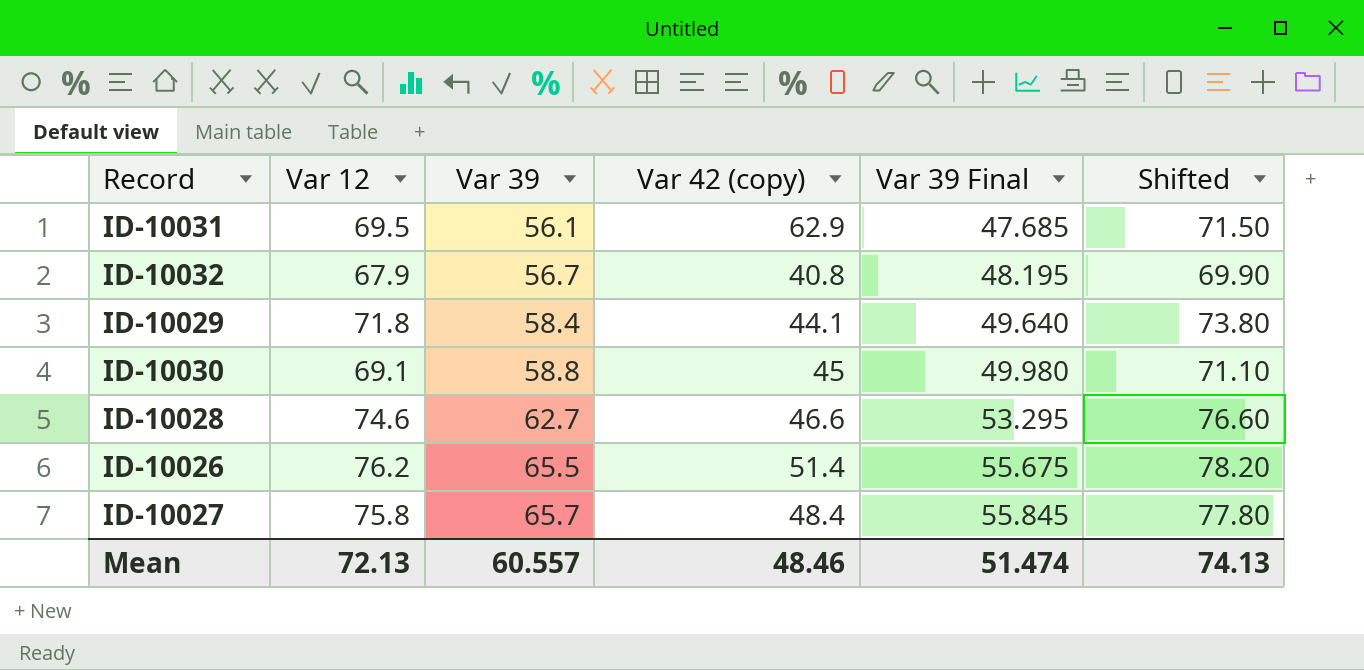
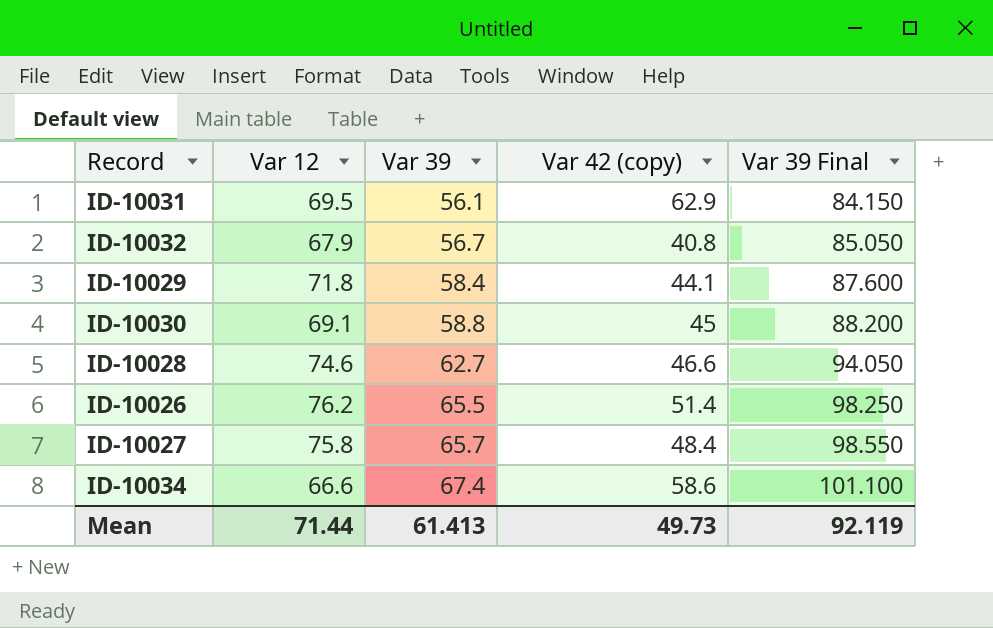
column Shifted | formula: [Var 12] + 2 -> none
column Var 39 Final | formula: [Var 39] * 0.85 -> [Var 39] * 1.5
row ID-10034: none -> 66.6 | 67.4 | 58.6 | 101.100
Mean | Var 12: 72.13 -> 71.44
Mean | Var 39: 60.557 -> 61.413
Mean | Var 42 (copy): 48.46 -> 49.73
Mean | Var 39 Final: 51.474 -> 92.119

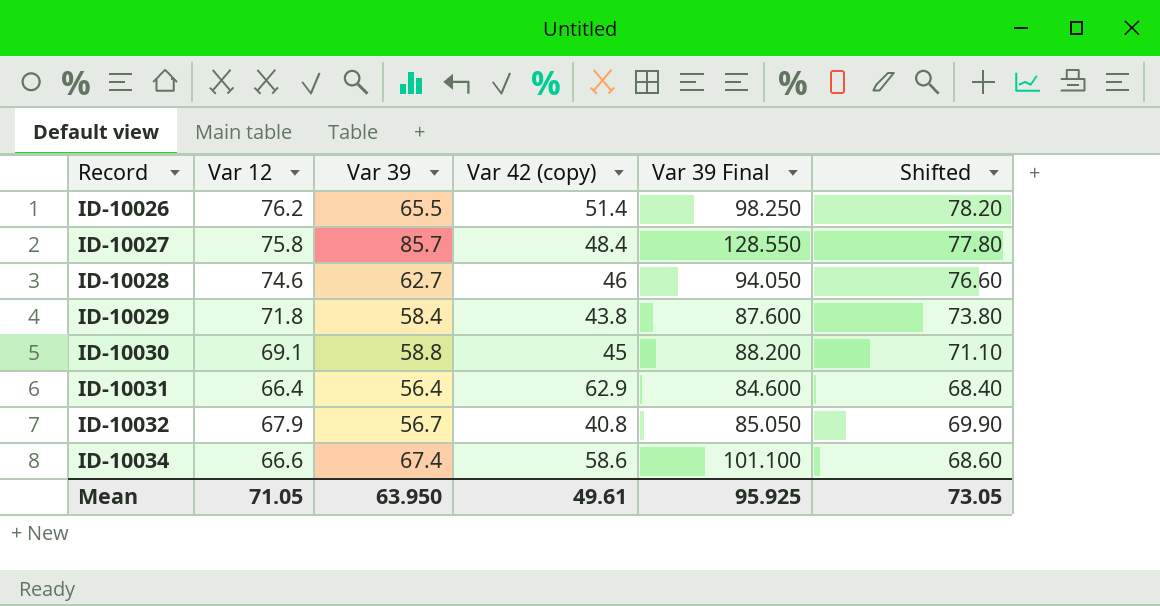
row order: Var 39 ascending -> Record ascending
column Shifted | formula: none -> [Var 12] + 2
ID-10027 | Var 39: 65.7 -> 85.7
ID-10027 | Var 39 Final: 98.550 -> 128.550
ID-10028 | Var 42 (copy): 46.6 -> 46
ID-10029 | Var 42 (copy): 44.1 -> 43.8
ID-10031 | Var 12: 69.5 -> 66.4
ID-10031 | Var 39: 56.1 -> 56.4
ID-10031 | Var 39 Final: 84.150 -> 84.600
Mean | Var 12: 71.44 -> 71.05
Mean | Var 39: 61.413 -> 63.950
Mean | Var 42 (copy): 49.73 -> 49.61
Mean | Var 39 Final: 92.119 -> 95.925

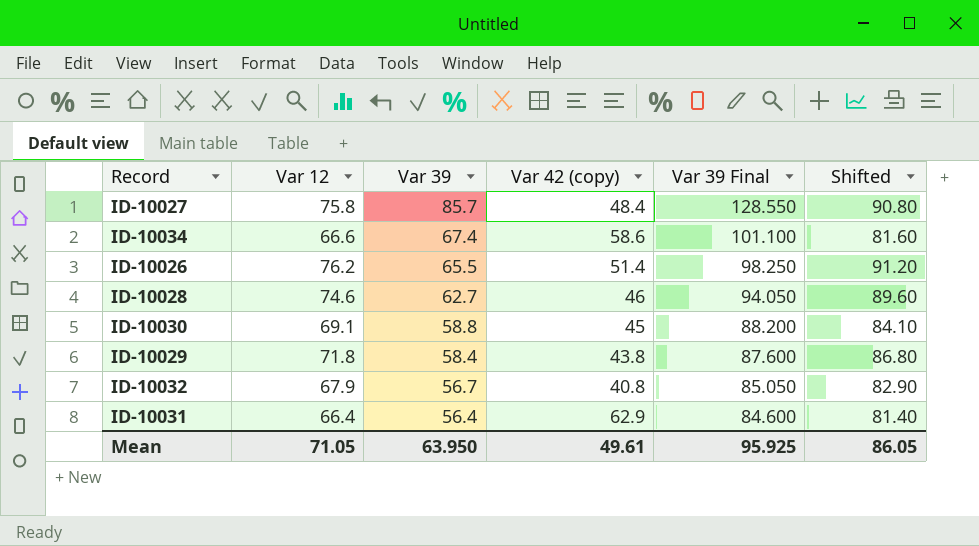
row order: Record ascending -> Var 39 descending
column Shifted | formula: [Var 12] + 2 -> [Var 12] + 15
Mean | Shifted: 73.05 -> 86.05

